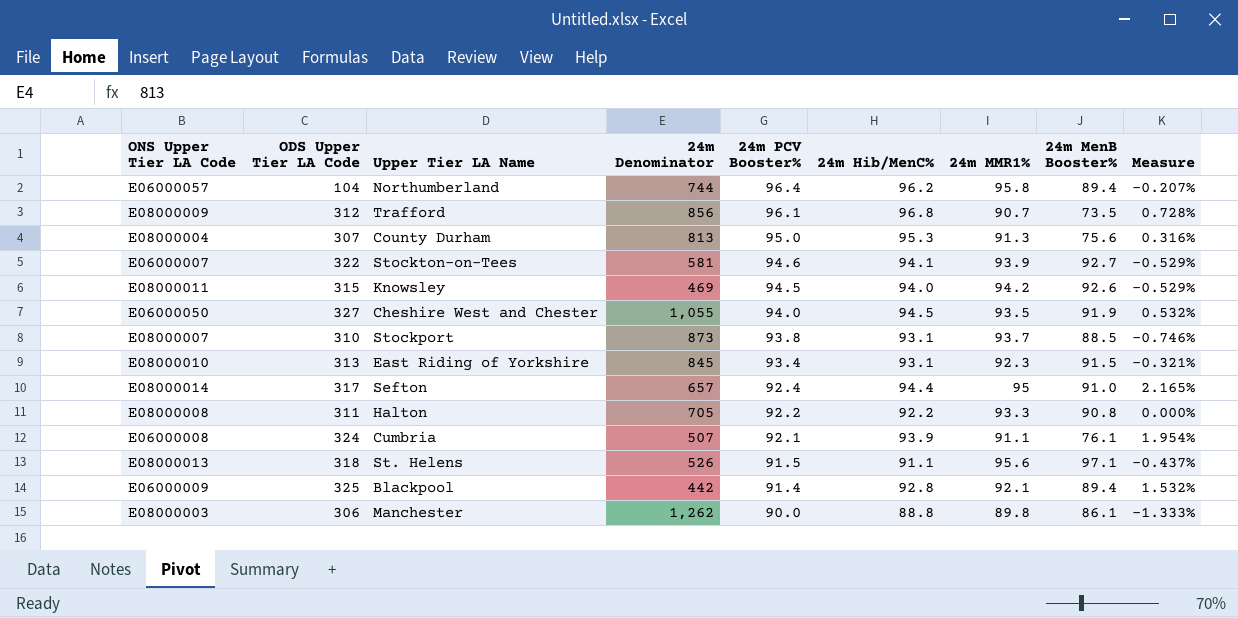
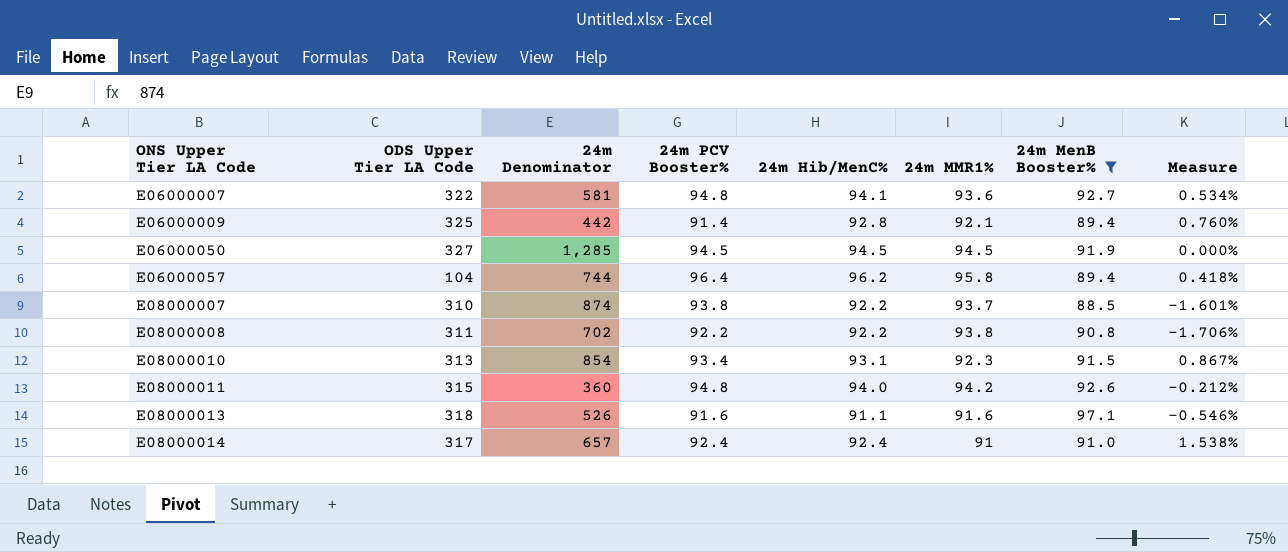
filter: none -> 24m MenB Booster% >= 88.5
row order: 24m PCV Booster% descending -> ONS Upper Tier LA Code ascending
column Upper Tier LA Name | position: 3 -> none
column Measure | formula: ([24m Hib/MenC%] - [24m PCV Booster%]) / [24m PCV Booster%] -> ([24m Hib/MenC%] - [24m MMR1%]) / [24m MMR1%]
E06000007 | 24m PCV Booster%: 94.6 -> 94.8
E06000007 | 24m MMR1%: 93.9 -> 93.6
E06000050 | 24m Denominator: 1,055 -> 1,285
E06000050 | 24m PCV Booster%: 94.0 -> 94.5
E06000050 | 24m MMR1%: 93.5 -> 94.5
E08000007 | 24m Denominator: 873 -> 874
E08000007 | 24m Hib/MenC%: 93.1 -> 92.2
E08000008 | 24m Denominator: 705 -> 702
E08000008 | 24m MMR1%: 93.3 -> 93.8
E08000010 | 24m Denominator: 845 -> 854
E08000011 | 24m Denominator: 469 -> 360
E08000011 | 24m PCV Booster%: 94.5 -> 94.8
E08000013 | 24m PCV Booster%: 91.5 -> 91.6
E08000013 | 24m MMR1%: 95.6 -> 91.6
E08000014 | 24m Hib/MenC%: 94.4 -> 92.4
E08000014 | 24m MMR1%: 95 -> 91

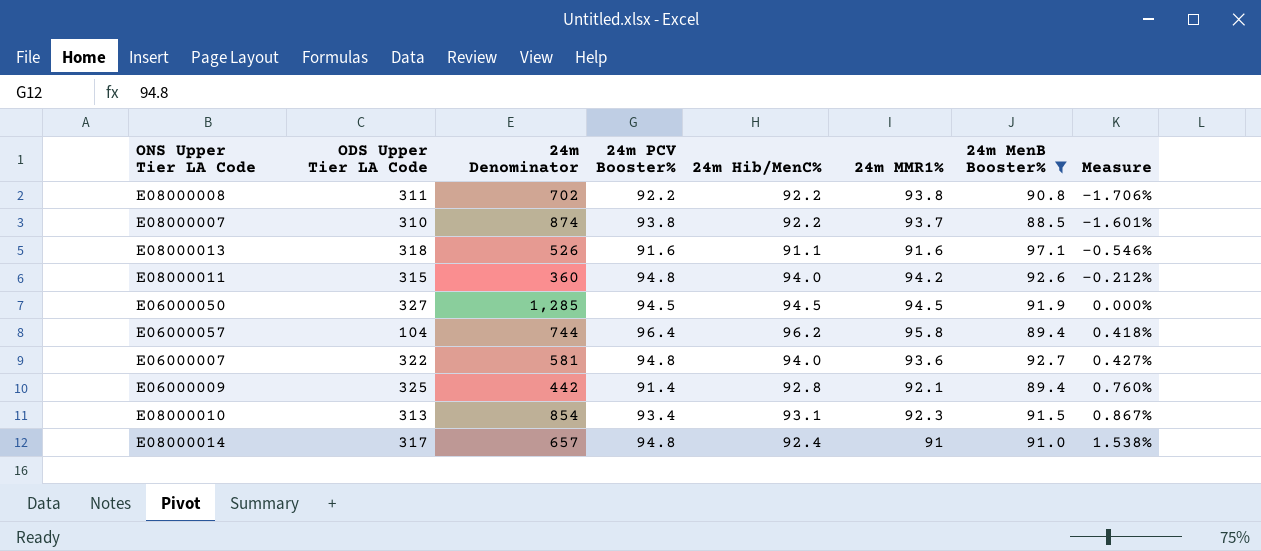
row order: ONS Upper Tier LA Code ascending -> Measure ascending
E06000007 | 24m Hib/MenC%: 94.1 -> 94.0
E06000007 | Measure: 0.534% -> 0.427%
E08000014 | 24m PCV Booster%: 92.4 -> 94.8

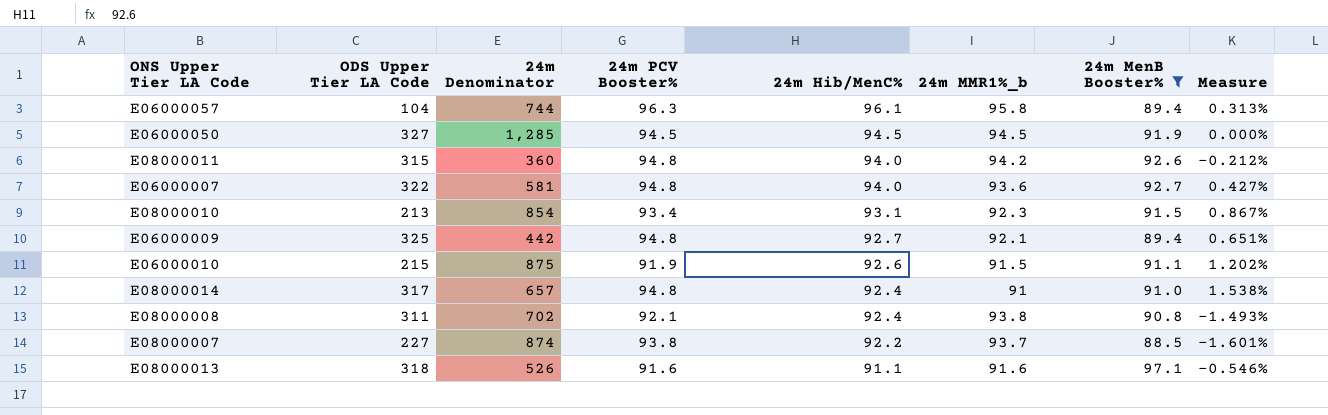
row order: Measure ascending -> 24m Hib/MenC% descending
column name: 24m MMR1% -> 24m MMR1%_b
E06000057 | 24m PCV Booster%: 96.4 -> 96.3
E06000057 | 24m Hib/MenC%: 96.2 -> 96.1
E06000057 | Measure: 0.418% -> 0.313%
E08000010 | ODS Upper Tier LA Code: 313 -> 213
E06000009 | 24m PCV Booster%: 91.4 -> 94.8
E06000009 | 24m Hib/MenC%: 92.8 -> 92.7
E06000009 | Measure: 0.760% -> 0.651%
row E06000010: none -> 215 | 875 | 91.9 | 92.6 | 91.5 | 91.1 | 1.202%
E08000008 | 24m PCV Booster%: 92.2 -> 92.1
E08000008 | 24m Hib/MenC%: 92.2 -> 92.4
E08000008 | Measure: -1.706% -> -1.493%
E08000007 | ODS Upper Tier LA Code: 310 -> 227

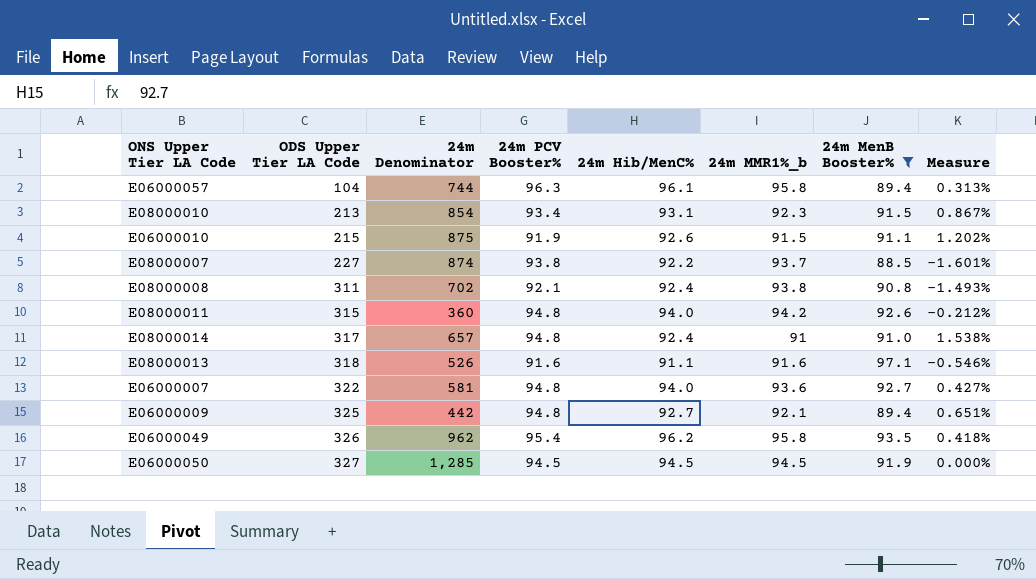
row order: 24m Hib/MenC% descending -> ODS Upper Tier LA Code ascending
row E06000049: none -> 326 | 962 | 95.4 | 96.2 | 95.8 | 93.5 | 0.418%

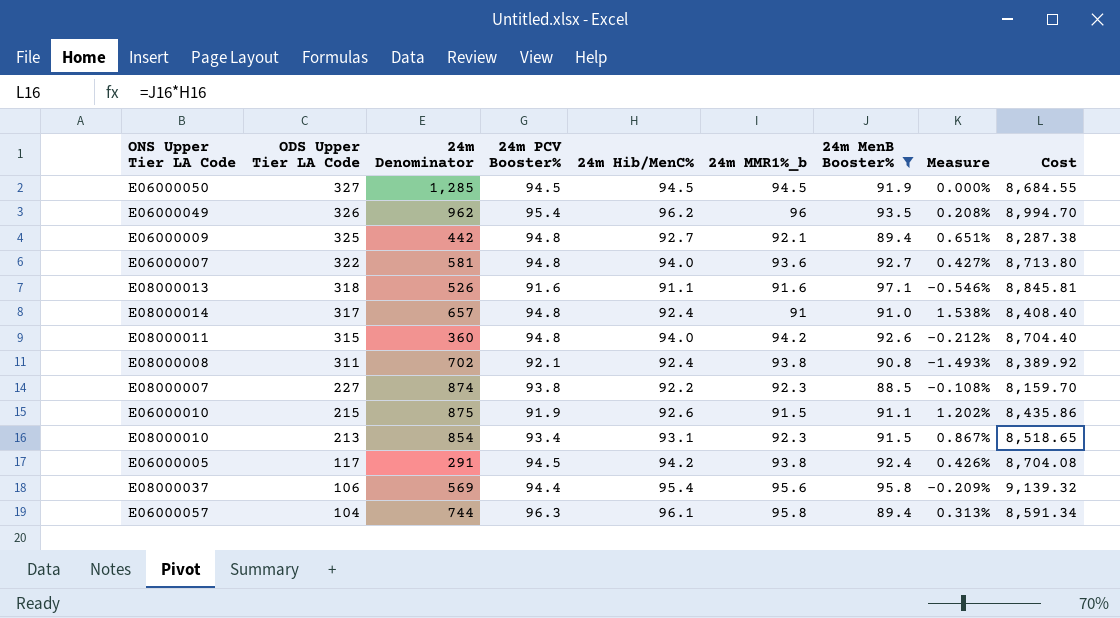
row order: ODS Upper Tier LA Code ascending -> ODS Upper Tier LA Code descending
column Cost | formula: none -> [24m Hib/MenC%] * [24m MenB Booster%]
E06000049 | 24m MMR1%_b: 95.8 -> 96
E06000049 | Measure: 0.418% -> 0.208%
E08000007 | 24m MMR1%_b: 93.7 -> 92.3
E08000007 | Measure: -1.601% -> -0.108%
row E06000005: none -> 117 | 291 | 94.5 | 94.2 | 93.8 | 92.4 | 0.426% | 8,704.08
row E08000037: none -> 106 | 569 | 94.4 | 95.4 | 95.6 | 95.8 | -0.209% | 9,139.32

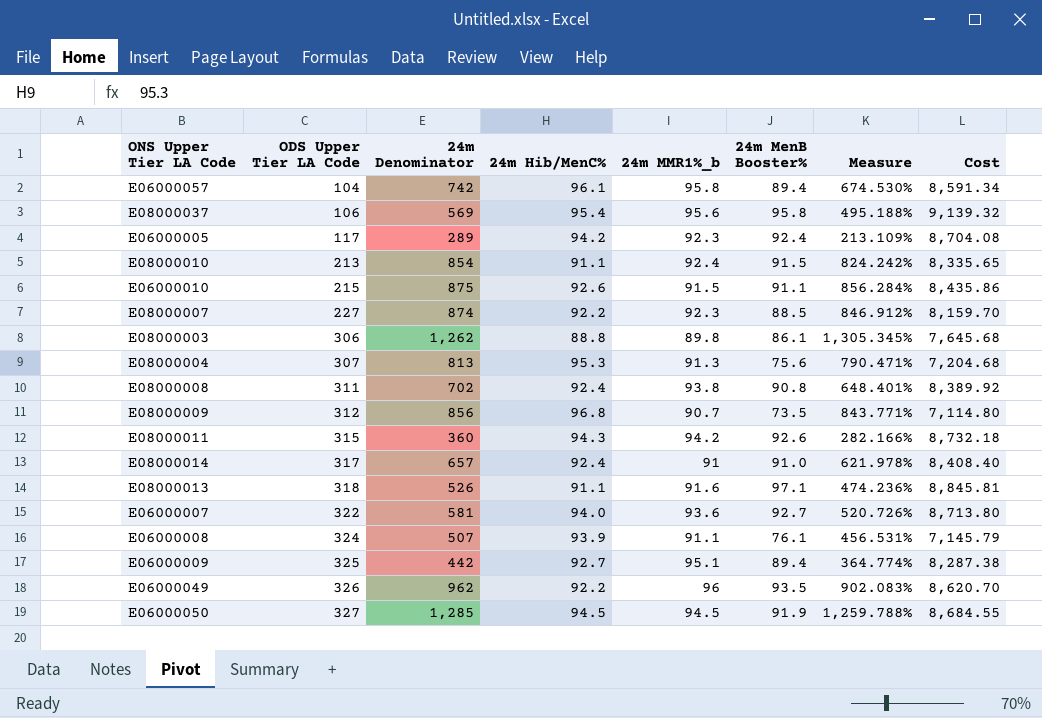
filter: 24m MenB Booster% >= 88.5 -> none
row order: ODS Upper Tier LA Code descending -> ODS Upper Tier LA Code ascending
column 24m PCV Booster% | position: 4 -> none
column Measure | formula: ([24m Hib/MenC%] - [24m MMR1%_b]) / [24m MMR1%_b] -> ([24m Denominator] - [24m MMR1%_b]) / [24m MMR1%_b]
E06000057 | 24m Denominator: 744 -> 742
E06000005 | 24m Denominator: 291 -> 289
E06000005 | 24m MMR1%_b: 93.8 -> 92.3
E08000010 | 24m Hib/MenC%: 93.1 -> 91.1
E08000010 | 24m MMR1%_b: 92.3 -> 92.4
E08000010 | Cost: 8,518.65 -> 8,335.65
E08000011 | 24m Hib/MenC%: 94.0 -> 94.3
E08000011 | Cost: 8,704.40 -> 8,732.18
E06000009 | 24m MMR1%_b: 92.1 -> 95.1
E06000049 | 24m Hib/MenC%: 96.2 -> 92.2
E06000049 | Cost: 8,994.70 -> 8,620.70

